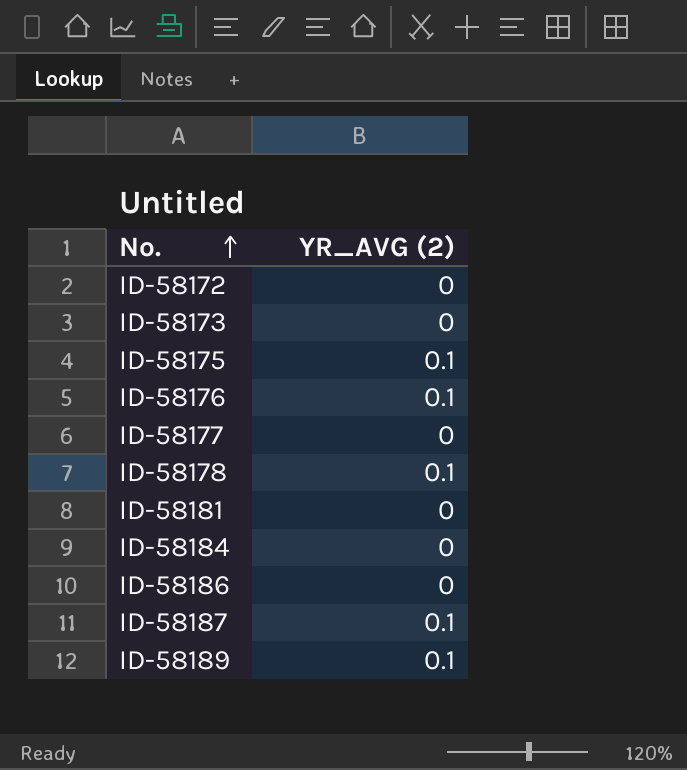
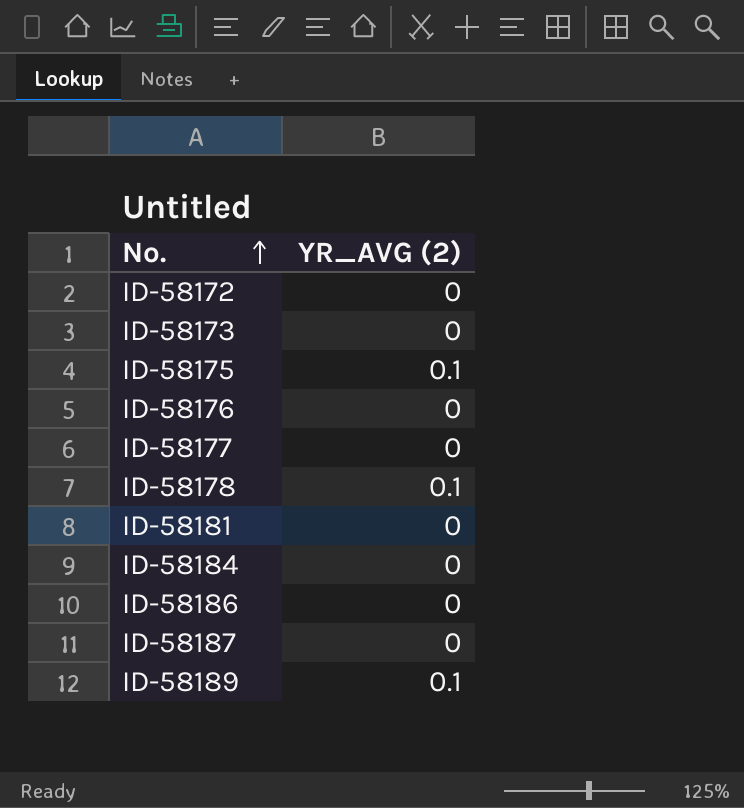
ID-58176 | YR_AVG (2): 0.1 -> 0
ID-58187 | YR_AVG (2): 0.1 -> 0

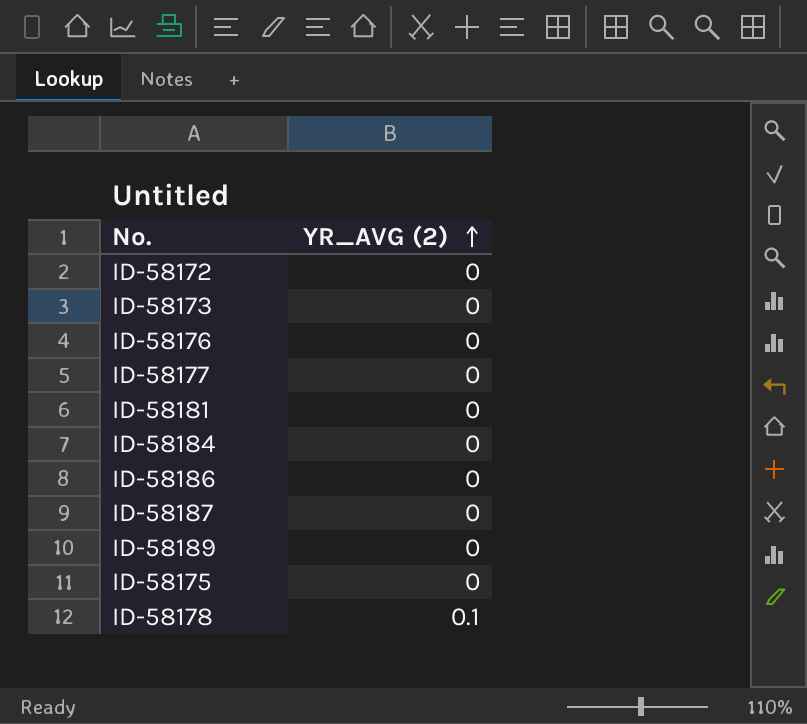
row order: No. ascending -> YR_AVG (2) ascending
ID-58189 | YR_AVG (2): 0.1 -> 0
ID-58175 | YR_AVG (2): 0.1 -> 0

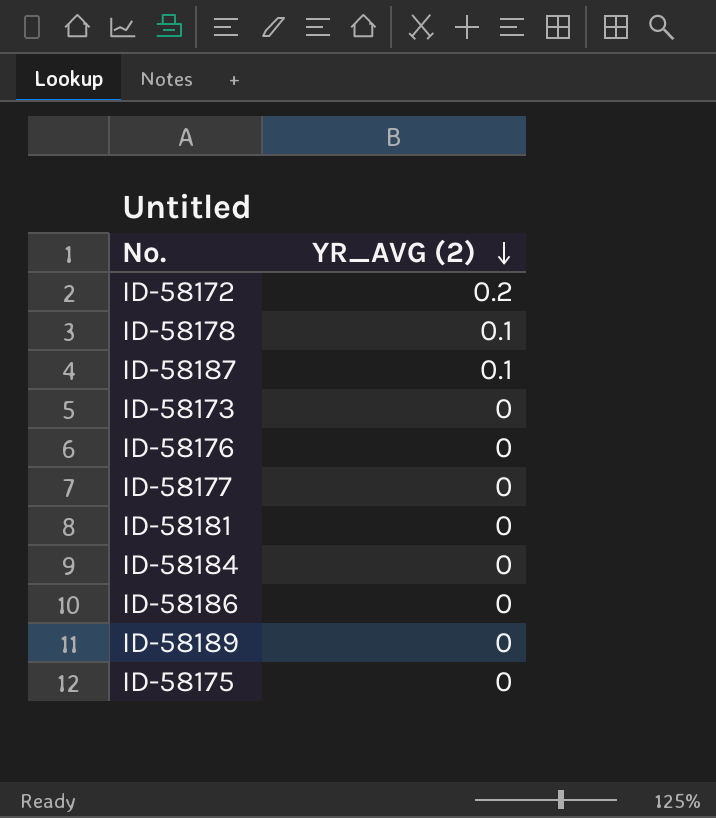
row order: YR_AVG (2) ascending -> YR_AVG (2) descending
ID-58172 | YR_AVG (2): 0 -> 0.2
ID-58187 | YR_AVG (2): 0 -> 0.1

